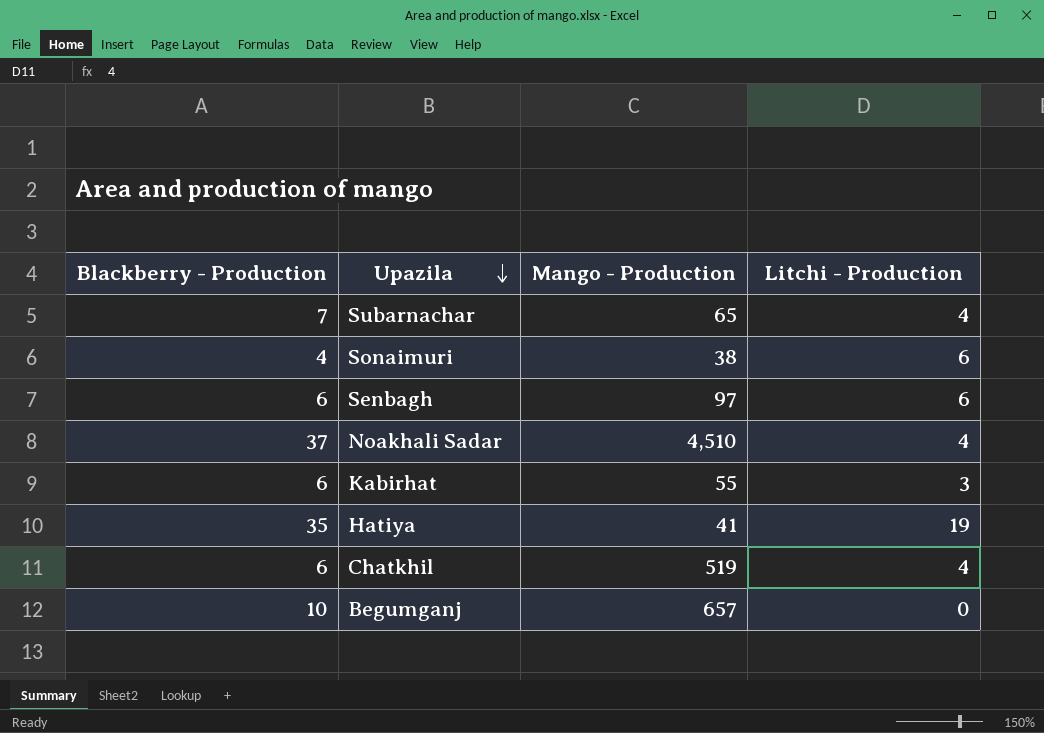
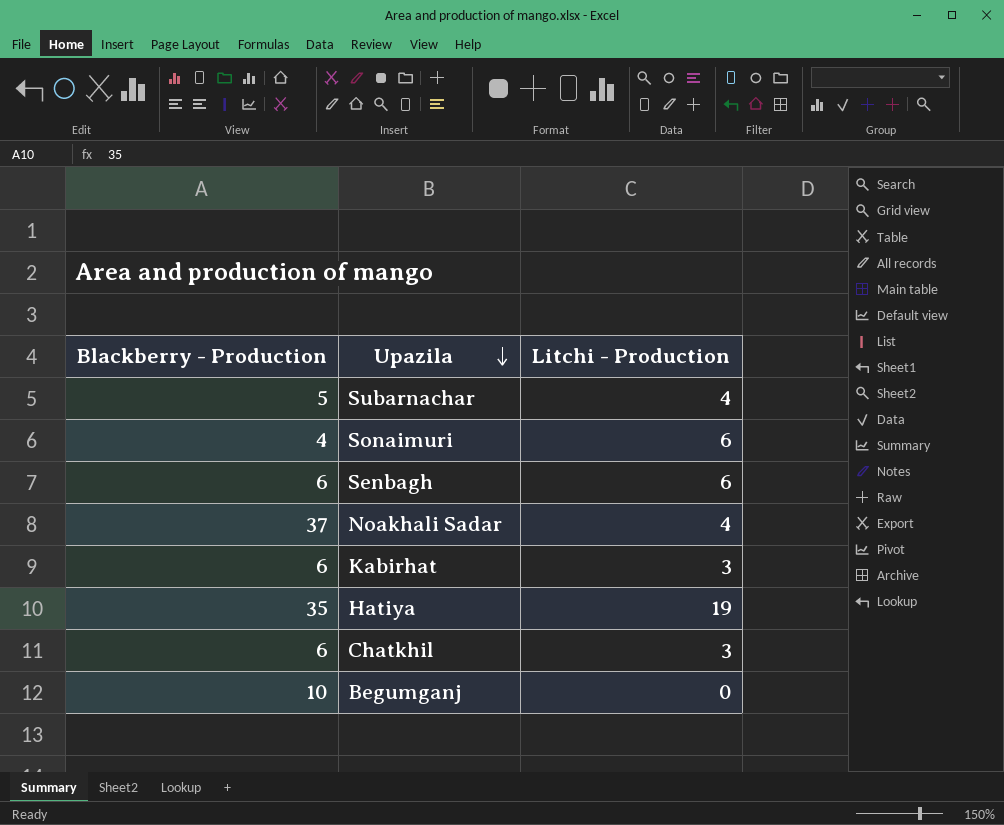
column Mango - Production | position: 3 -> none
Subarnachar | Blackberry - Production: 7 -> 5
Chatkhil | Litchi - Production: 4 -> 3

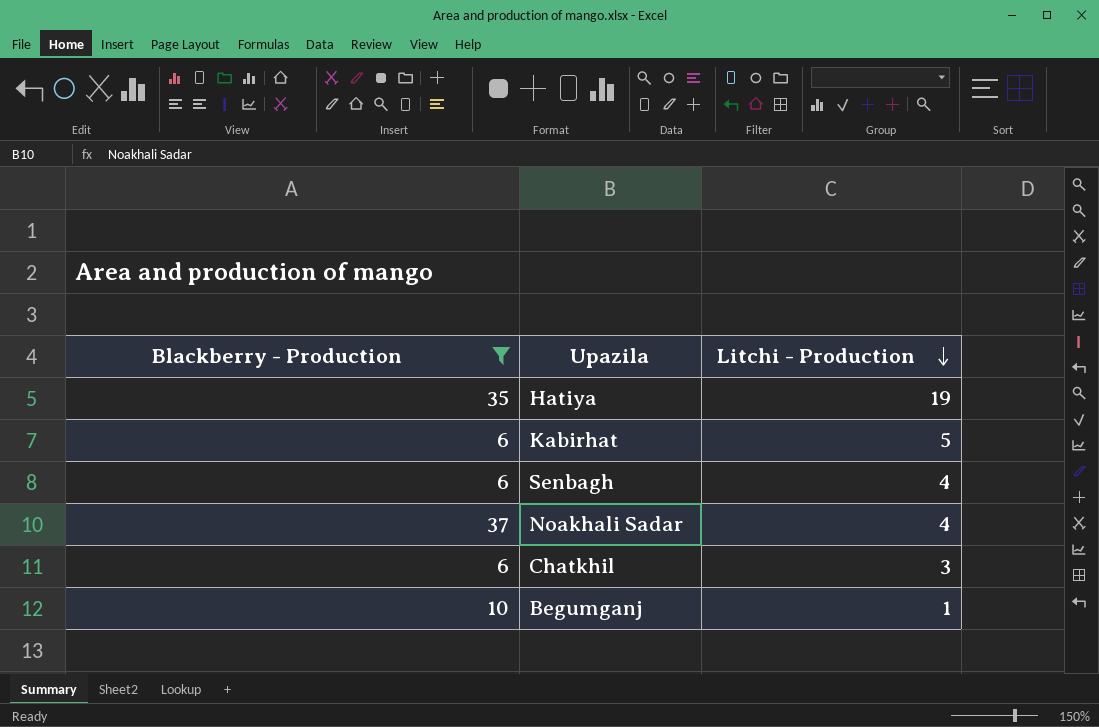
filter: none -> Blackberry - Production >= 6
row order: Upazila descending -> Litchi - Production descending
Kabirhat | Litchi - Production: 3 -> 5
Senbagh | Litchi - Production: 6 -> 4
Begumganj | Litchi - Production: 0 -> 1

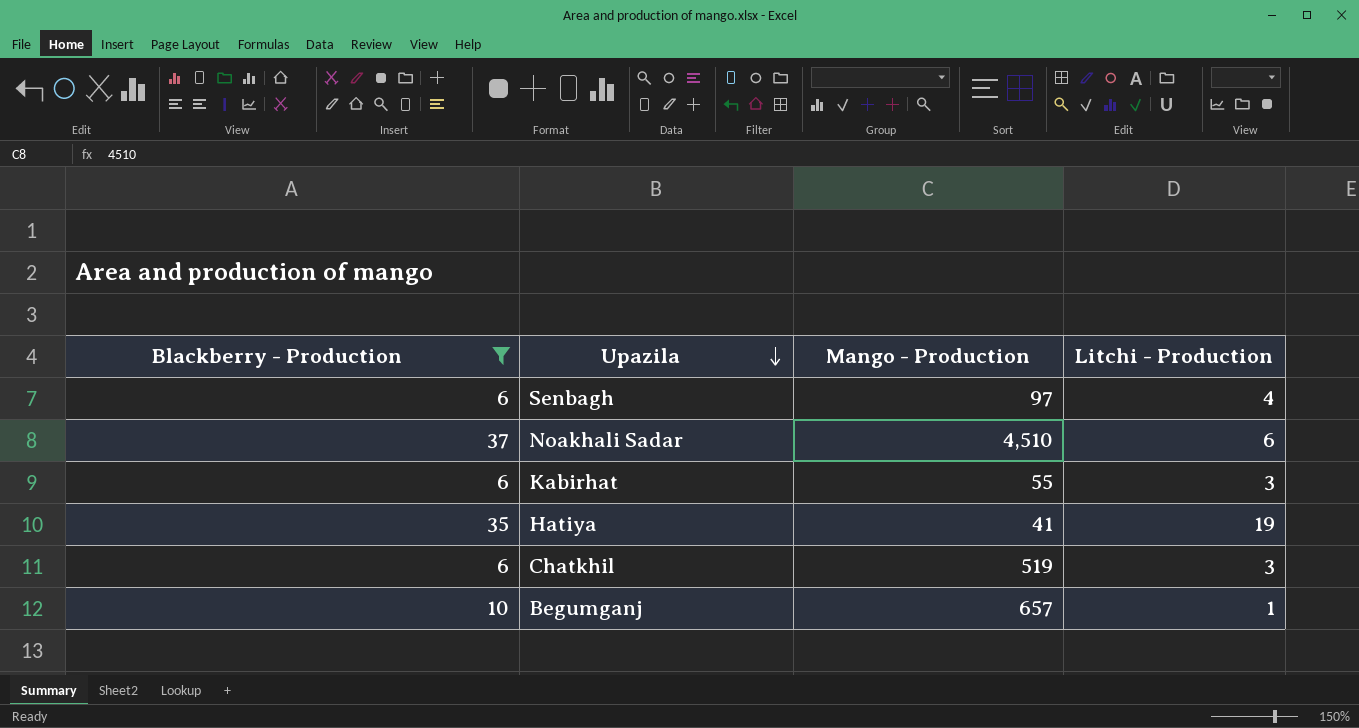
row order: Litchi - Production descending -> Upazila descending
column Mango - Production | position: none -> 3
Noakhali Sadar | Litchi - Production: 4 -> 6
Kabirhat | Litchi - Production: 5 -> 3

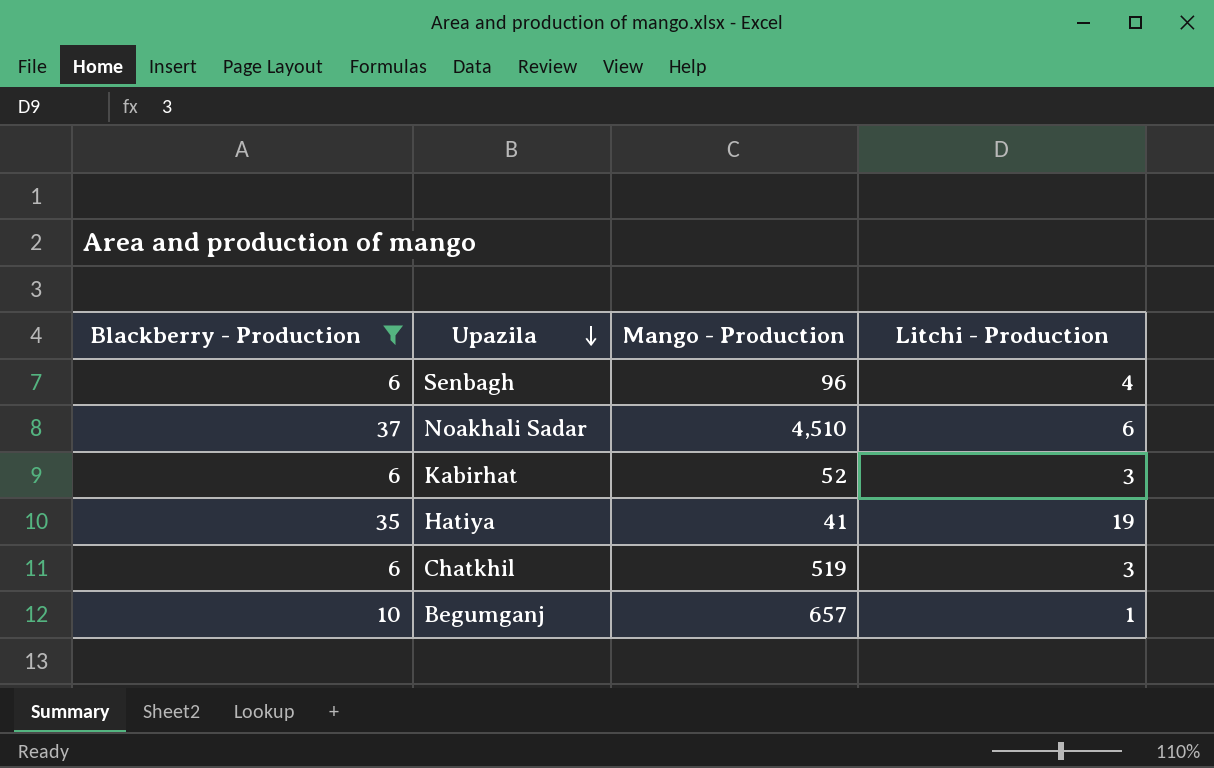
Senbagh | Mango - Production: 97 -> 96
Kabirhat | Mango - Production: 55 -> 52

